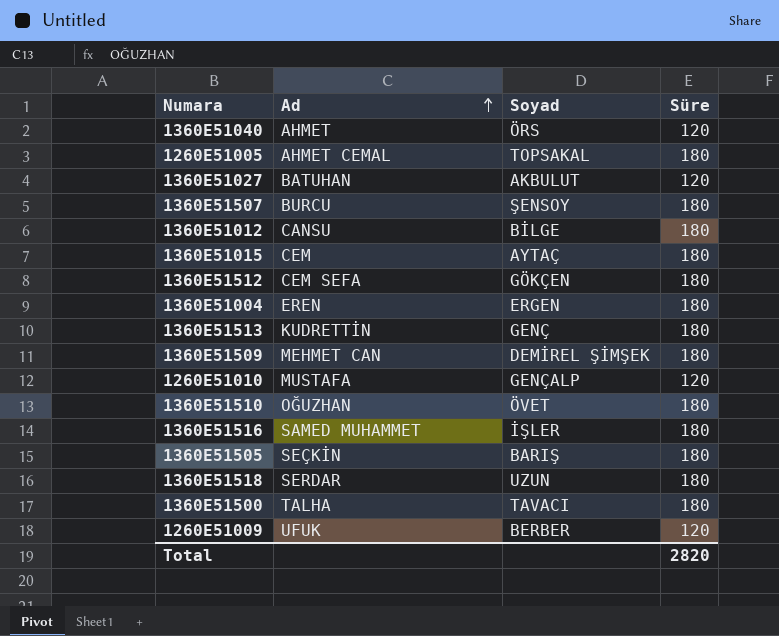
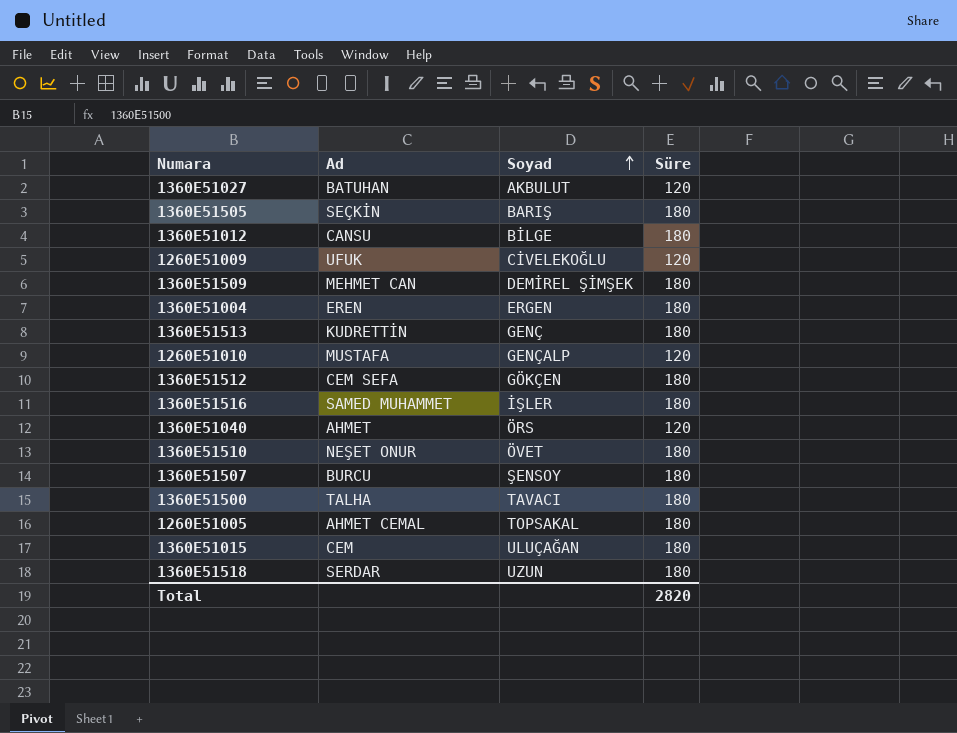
row order: Ad ascending -> Soyad ascending
1260E51009 | Soyad: BERBER -> CİVELEKOĞLU
1360E51510 | Ad: OĞUZHAN -> NEŞET ONUR
1360E51015 | Soyad: AYTAÇ -> ULUÇAĞAN

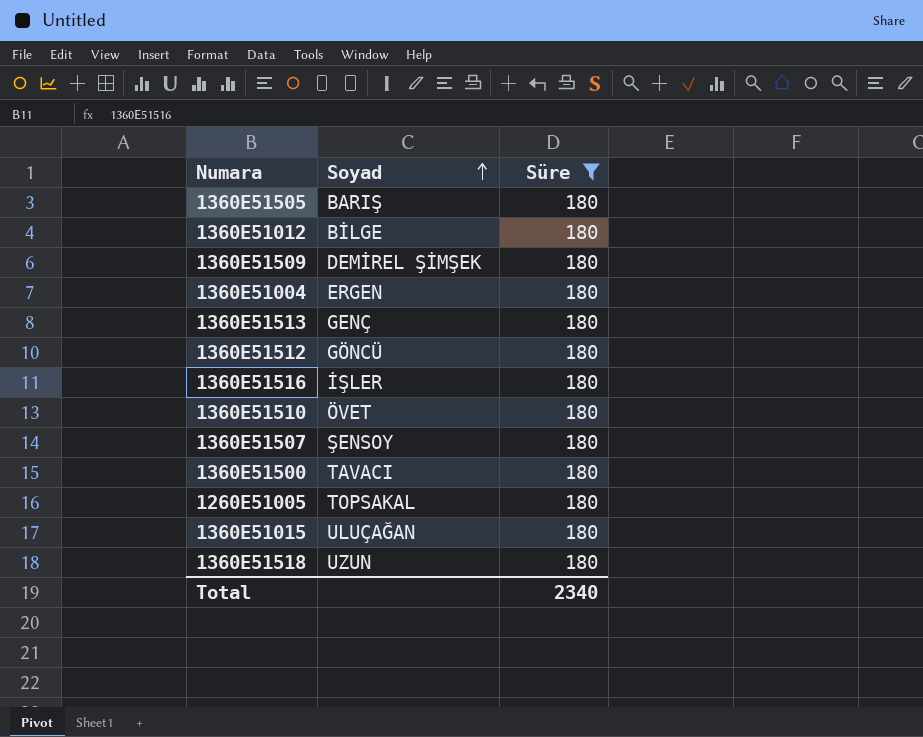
filter: none -> Süre = 180
column Ad | position: 2 -> none
1360E51512 | Soyad: GÖKÇEN -> GÖNCÜ
Total | Süre: 2820 -> 2340

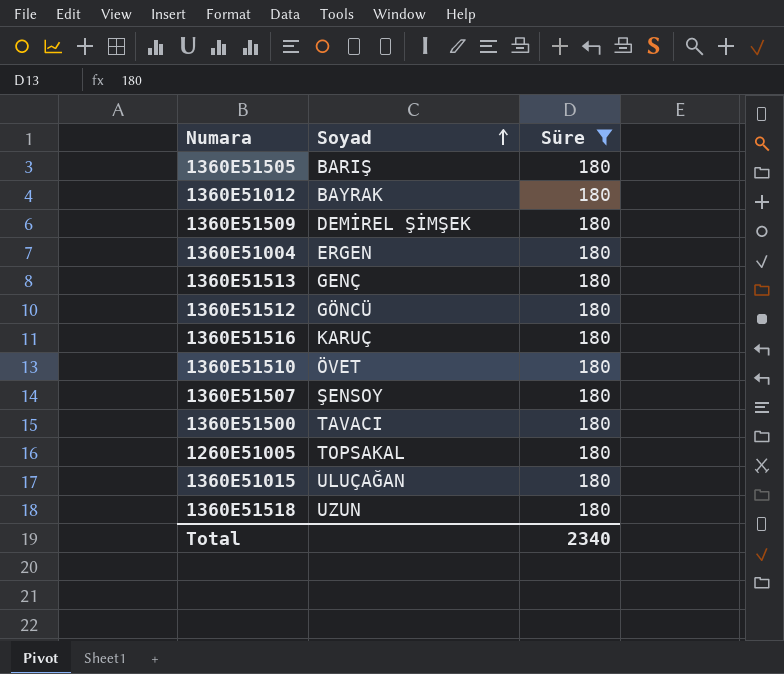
1360E51012 | Soyad: BİLGE -> BAYRAK
1360E51516 | Soyad: İŞLER -> KARUÇ

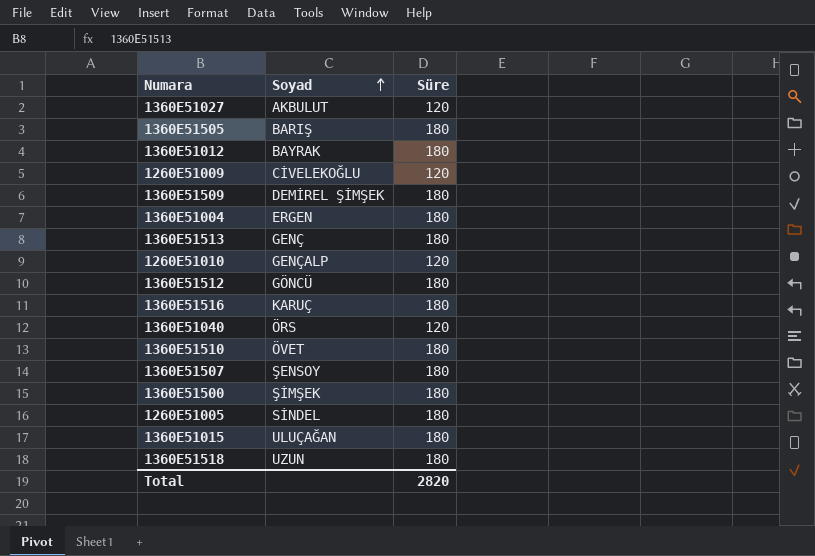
filter: Süre = 180 -> none
1360E51500 | Soyad: TAVACI -> ŞİMŞEK
1260E51005 | Soyad: TOPSAKAL -> SİNDEL
Total | Süre: 2340 -> 2820

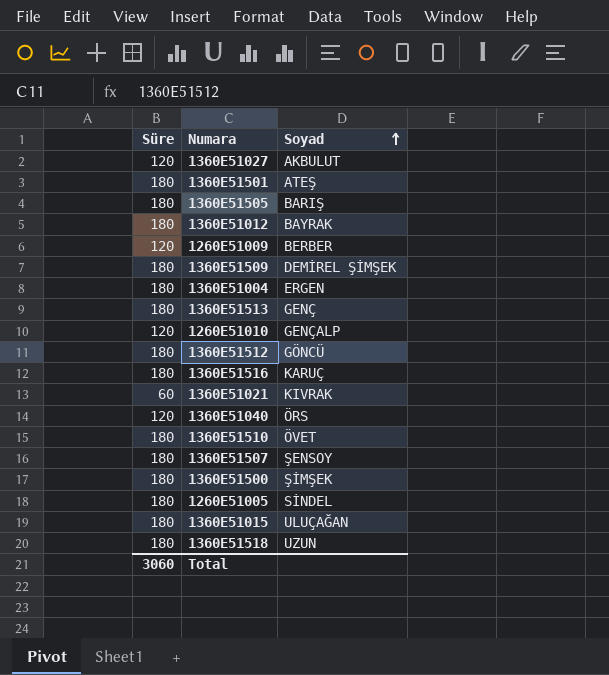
column Süre | position: 3 -> 1
row 1360E51501: none -> 180 | ATEŞ
1260E51009 | Soyad: CİVELEKOĞLU -> BERBER
row 1360E51021: none -> 60 | KIVRAK
Total | Süre: 2820 -> 3060

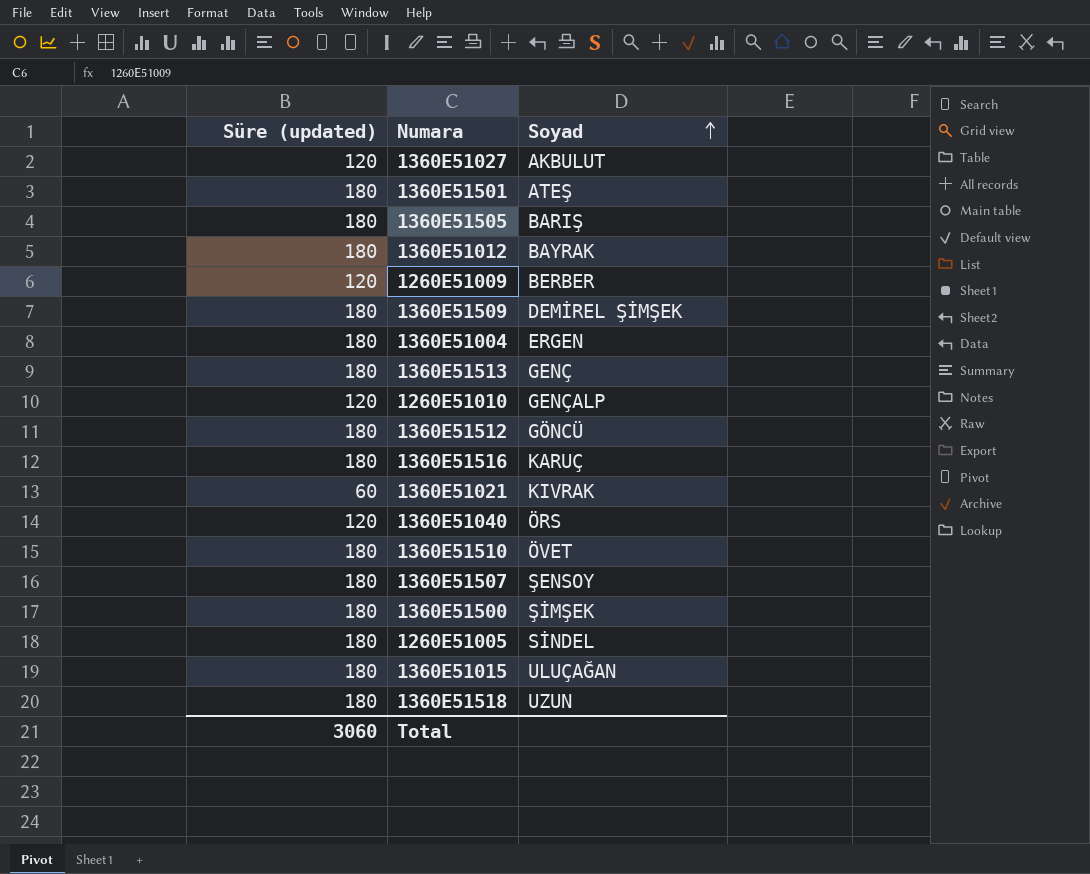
column name: Süre -> Süre (updated)

